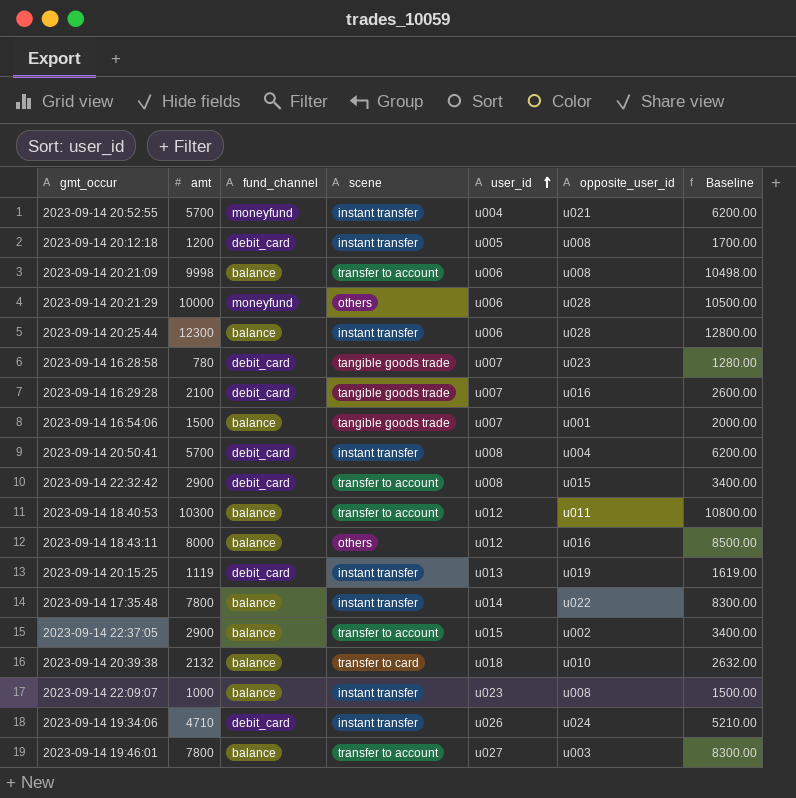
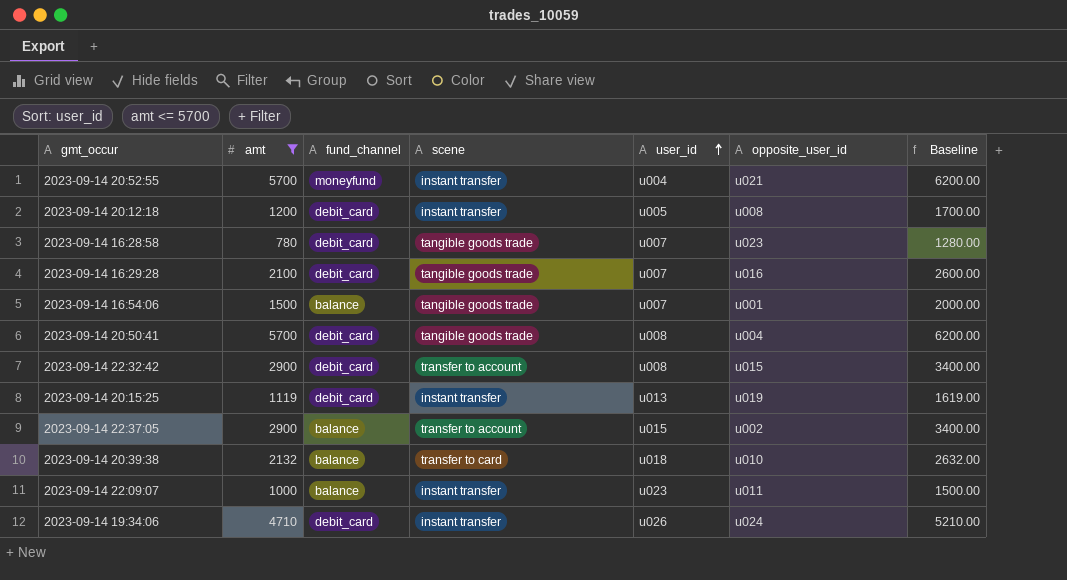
filter: none -> amt <= 5700
2023-09-14 20:50:41 | scene: instant transfer -> tangible goods trade
2023-09-14 22:09:07 | opposite_user_id: u008 -> u011

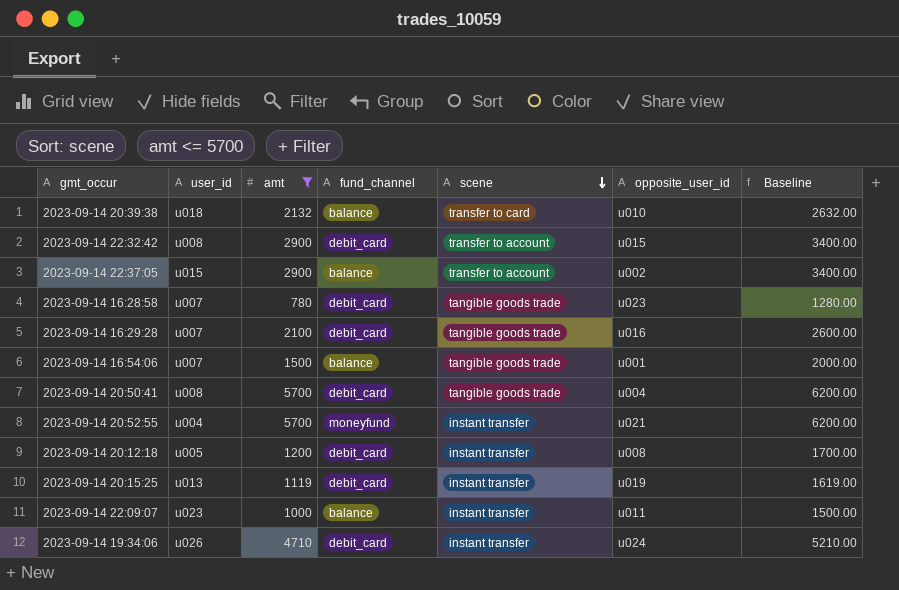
row order: user_id ascending -> scene descending
column user_id | position: 5 -> 2

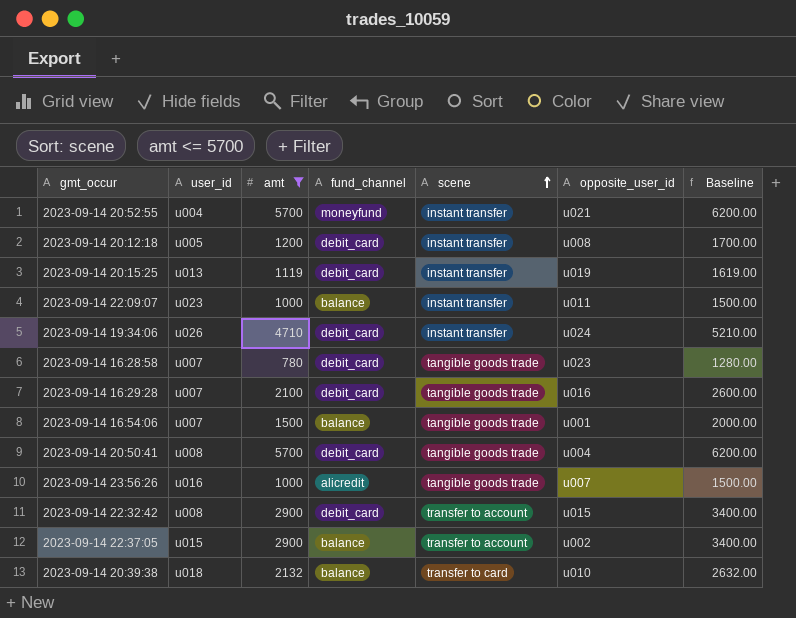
row order: scene descending -> scene ascending
row 2023-09-14 23:56:26: none -> u016 | 1000 | alicredit | tangible goods trade | u007 | 1500.00

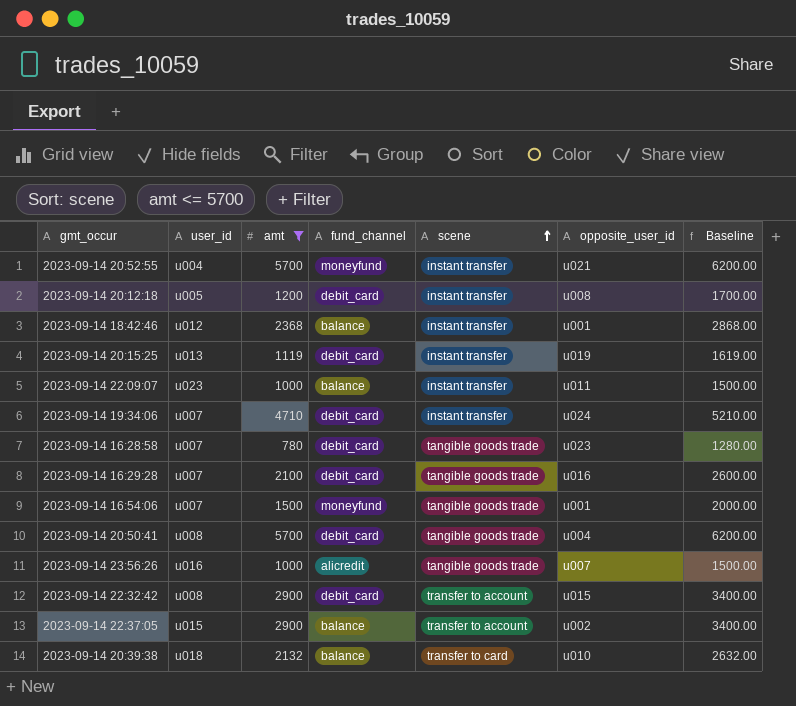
row 2023-09-14 18:42:46: none -> u012 | 2368 | balance | instant transfer | u001 | 2868.00
2023-09-14 19:34:06 | user_id: u026 -> u007
2023-09-14 16:54:06 | fund_channel: balance -> moneyfund

